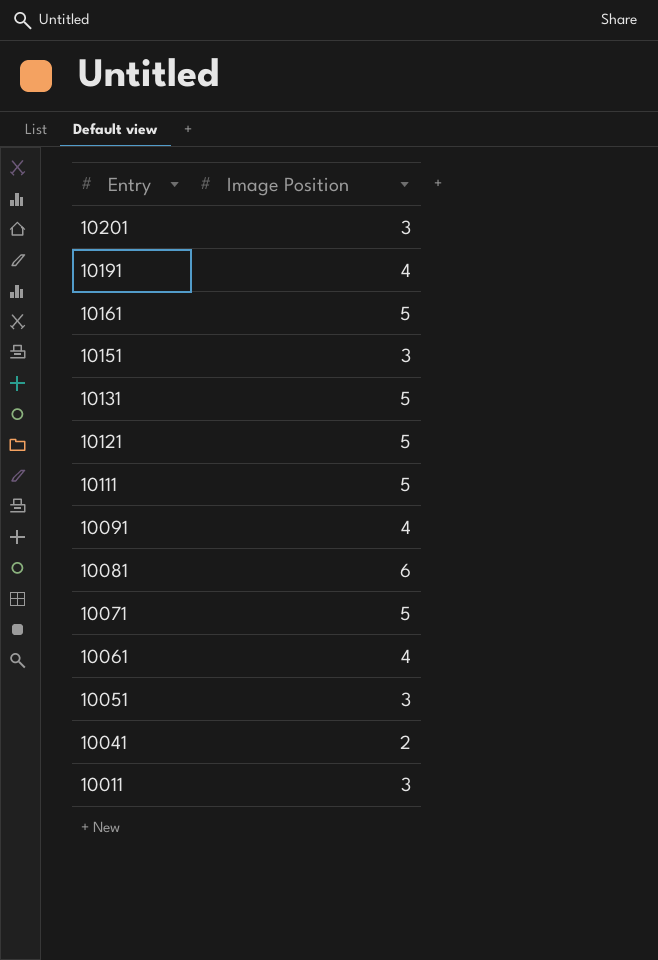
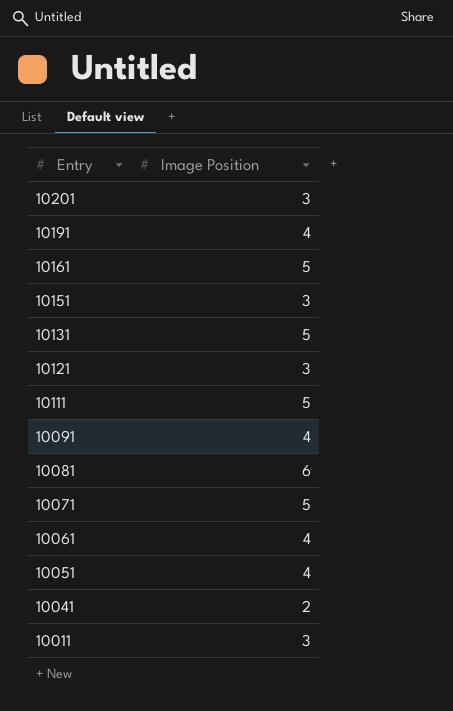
10121 | Image Position: 5 -> 3
10051 | Image Position: 3 -> 4

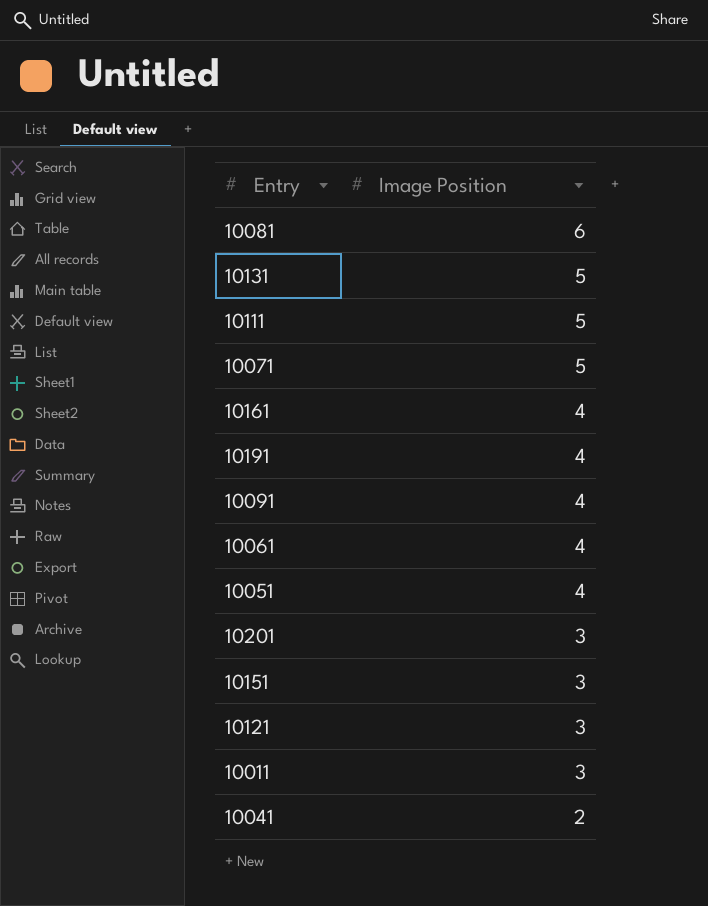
row order: Entry descending -> Image Position descending
10161 | Image Position: 5 -> 4

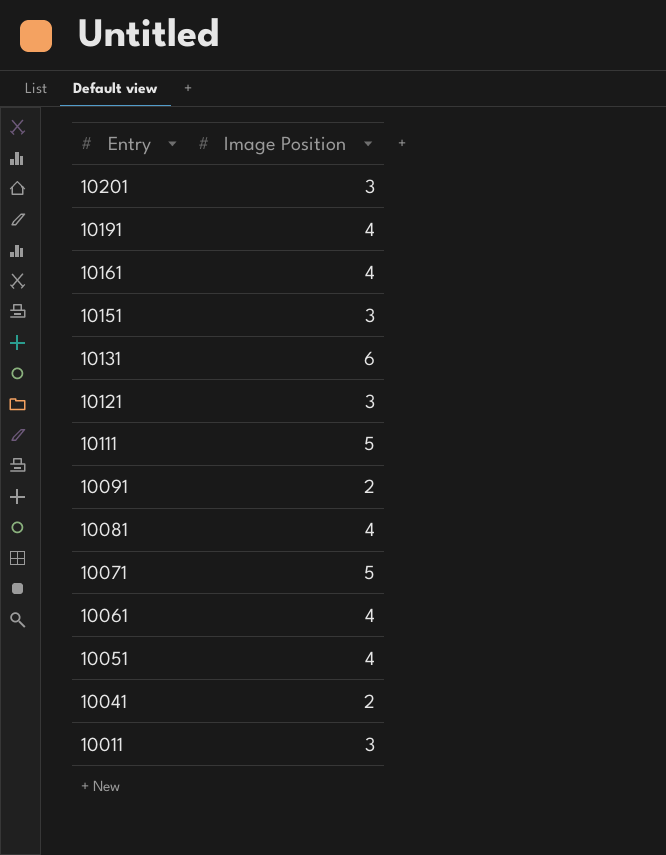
row order: Image Position descending -> Entry descending
10131 | Image Position: 5 -> 6
10091 | Image Position: 4 -> 2
10081 | Image Position: 6 -> 4

